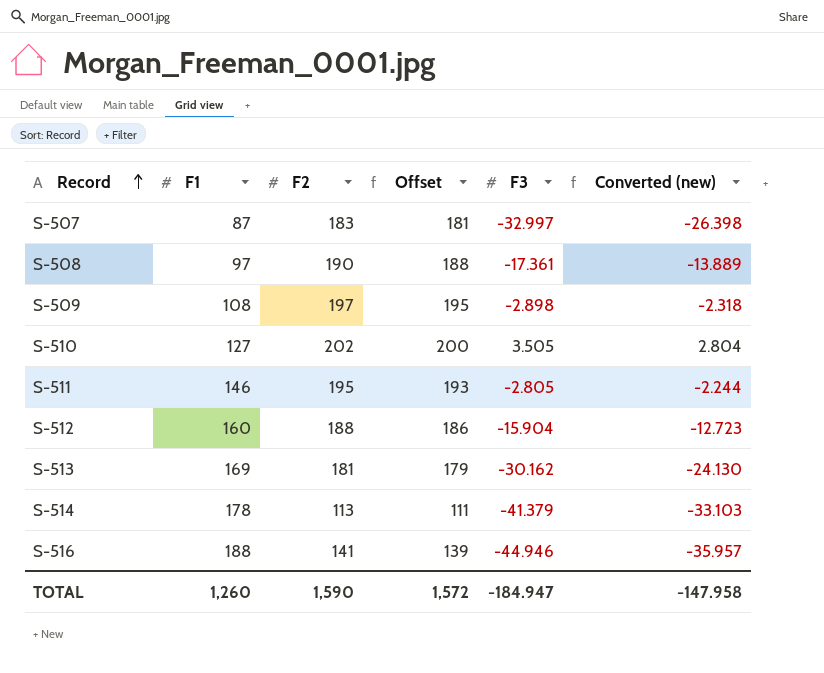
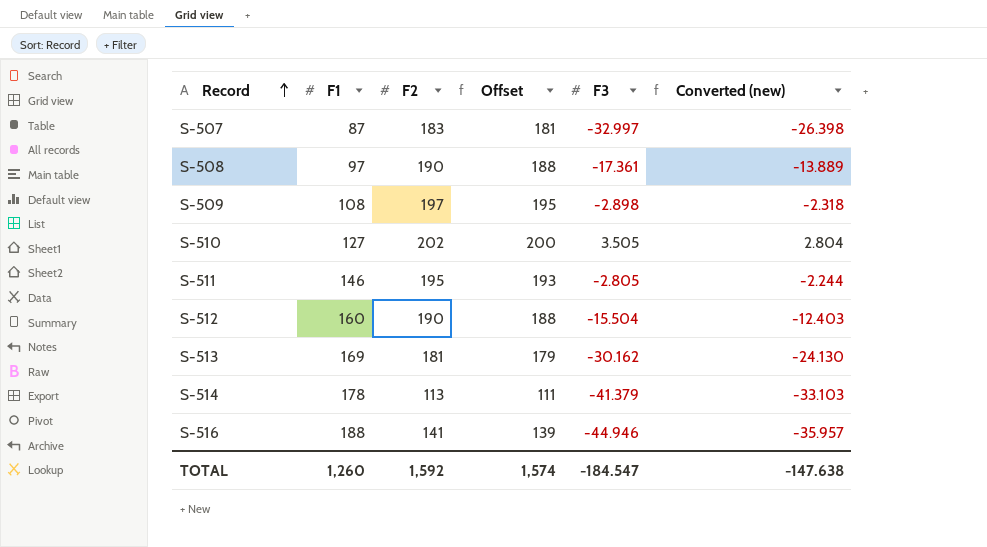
S-512 | F2: 188 -> 190
S-512 | Offset: 186 -> 188
S-512 | F3: -15.904 -> -15.504
S-512 | Converted (new): -12.723 -> -12.403
TOTAL | F2: 1,590 -> 1,592
TOTAL | Offset: 1,572 -> 1,574
TOTAL | F3: -184.947 -> -184.547
TOTAL | Converted (new): -147.958 -> -147.638

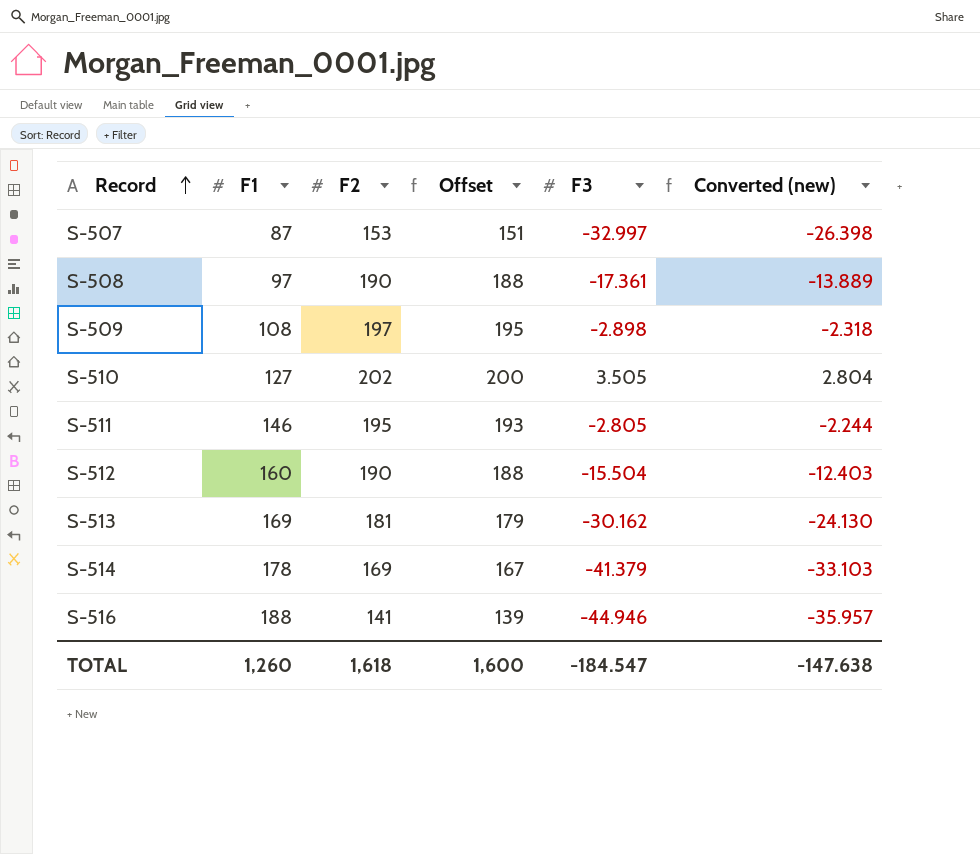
S-507 | F2: 183 -> 153
S-507 | Offset: 181 -> 151
S-514 | F2: 113 -> 169
S-514 | Offset: 111 -> 167
TOTAL | F2: 1,592 -> 1,618
TOTAL | Offset: 1,574 -> 1,600

